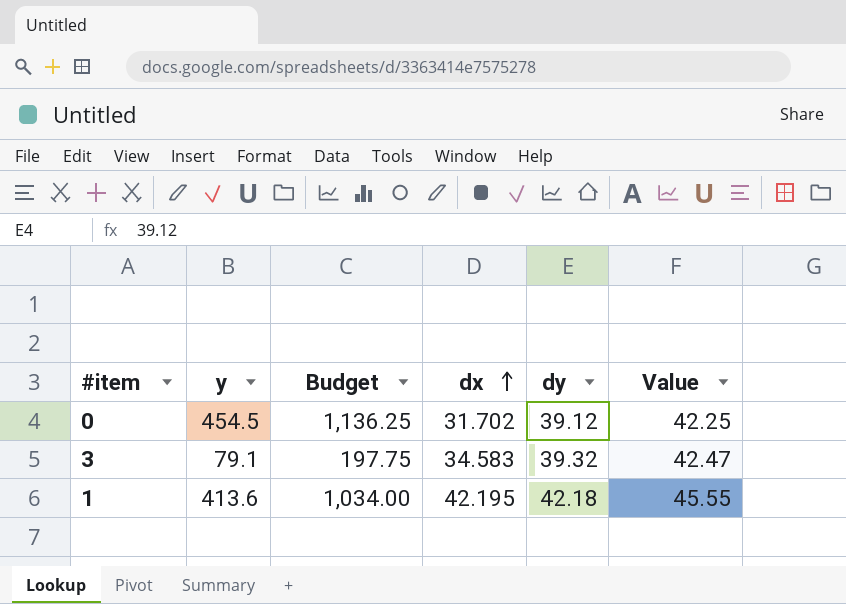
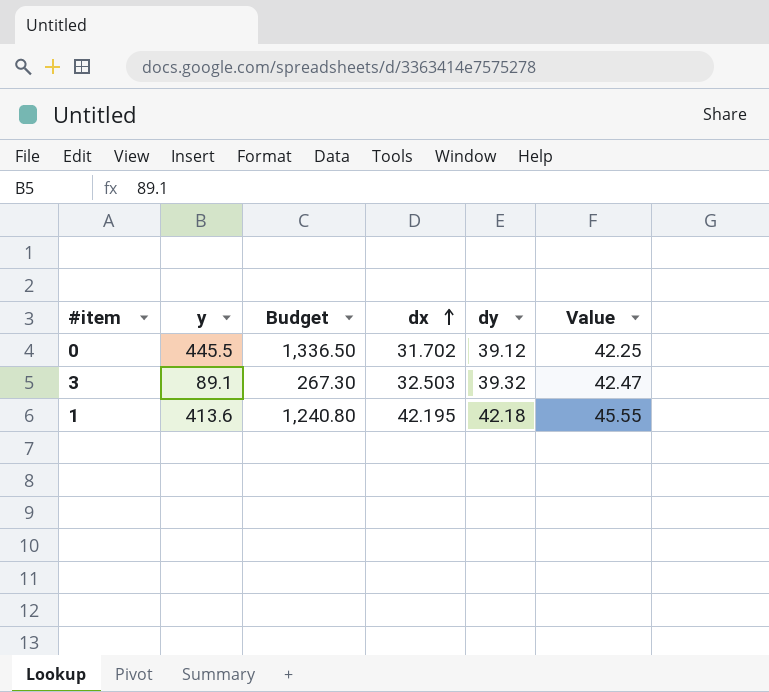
column Budget | formula: [y] * 2.5 -> [y] * 3
0 | y: 454.5 -> 445.5
3 | y: 79.1 -> 89.1
3 | dx: 34.583 -> 32.503

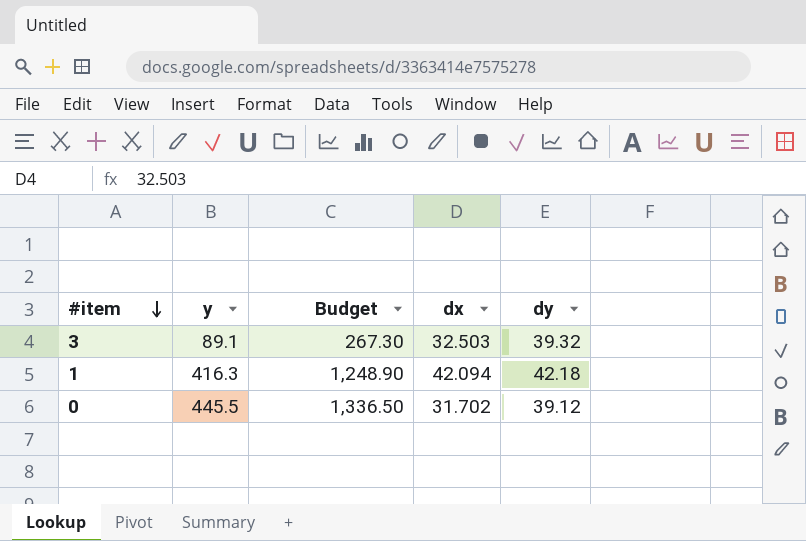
row order: dx ascending -> #item descending
column Value | formula: [dy] * 1.08 -> none
1 | y: 413.6 -> 416.3
1 | Budget: 1,240.80 -> 1,248.90
1 | dx: 42.195 -> 42.094

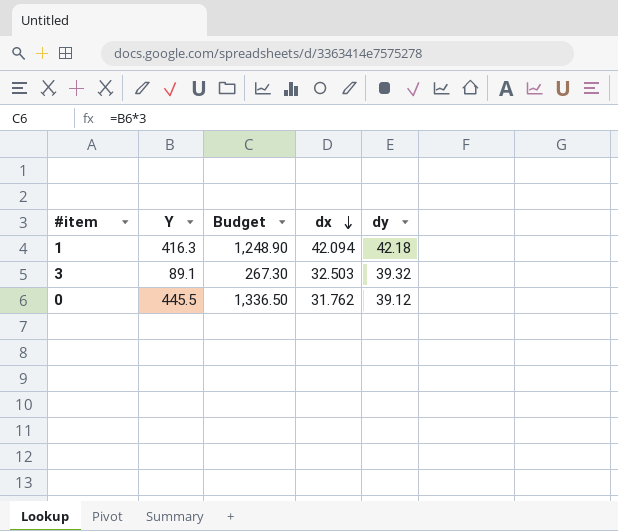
row order: #item descending -> dx descending
column name: y -> Y
0 | dx: 31.702 -> 31.762

